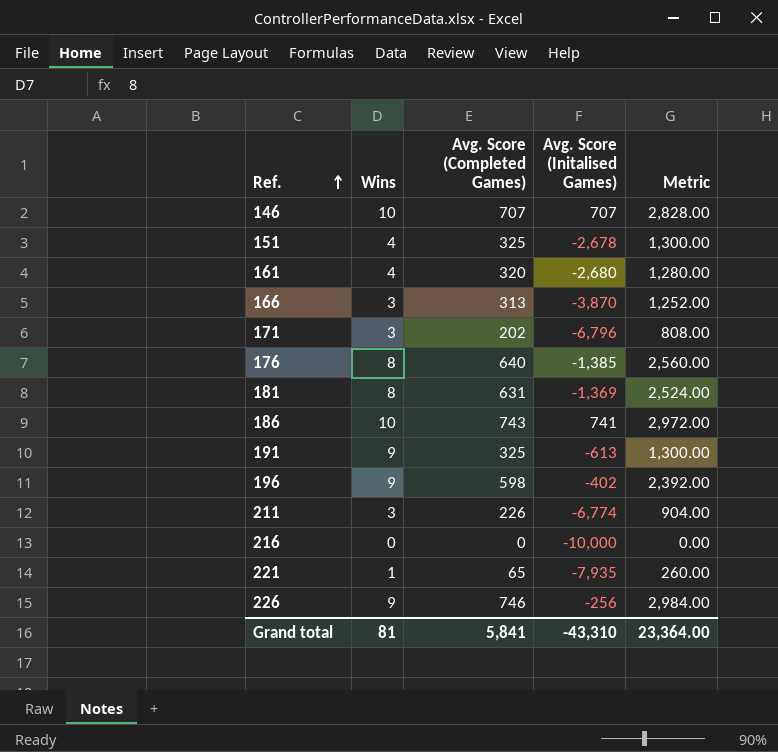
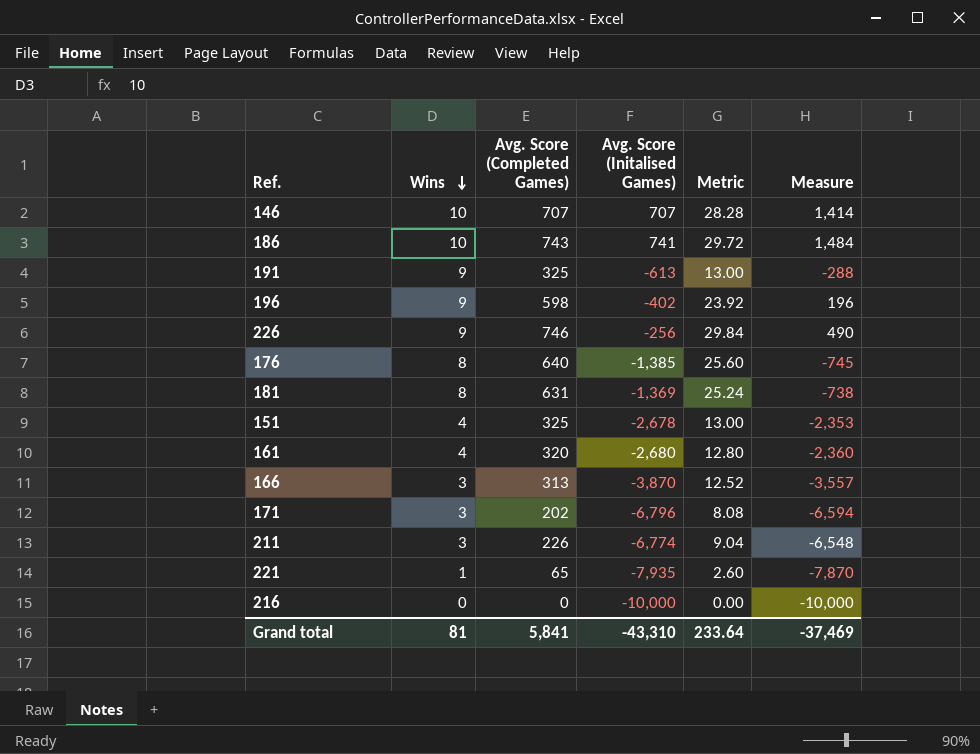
row order: Ref. ascending -> Wins descending
column Metric | formula: [Avg. Score (Completed Games)] * 4 -> [Avg. Score (Completed Games)] * 0.04
column Measure | formula: none -> [Avg. Score (Completed Games)] + [Avg. Score (Initalised Games)]
Grand total | Metric: 23,364.00 -> 233.64

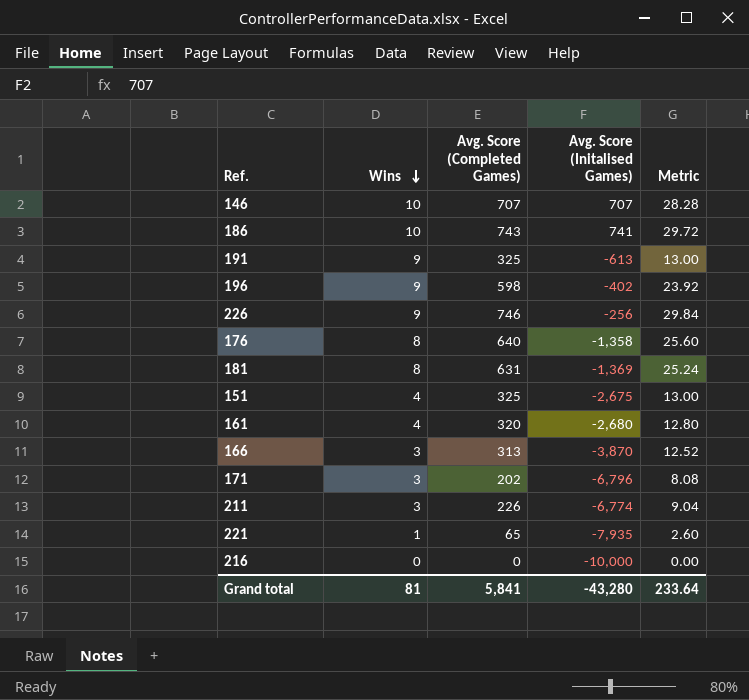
column Measure | formula: [Avg. Score (Completed Games)] + [Avg. Score (Initalised Games)] -> none
176 | Avg. Score (Initalised Games): -1,385 -> -1,358
151 | Avg. Score (Initalised Games): -2,678 -> -2,675
Grand total | Avg. Score (Initalised Games): -43,310 -> -43,280

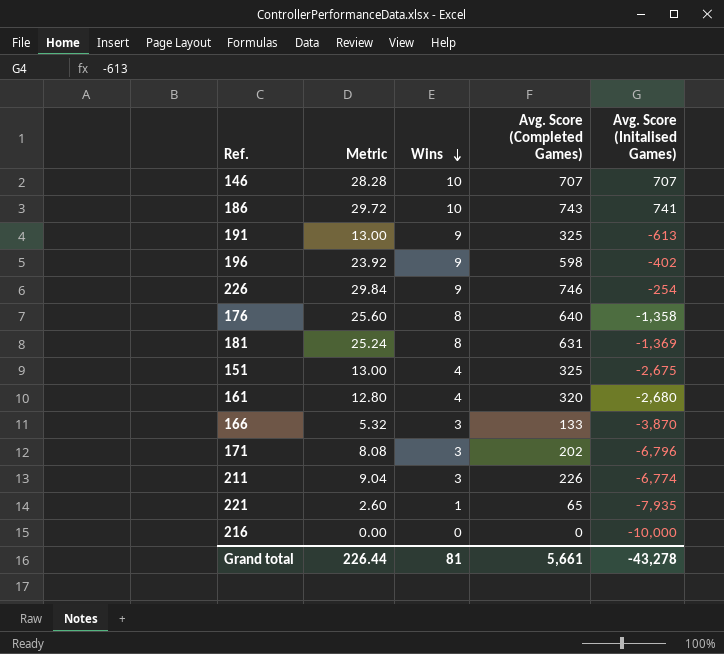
column Metric | position: 5 -> 2
226 | Avg. Score (Initalised Games): -256 -> -254
166 | Metric: 12.52 -> 5.32
166 | Avg. Score (Completed Games): 313 -> 133
Grand total | Metric: 233.64 -> 226.44
Grand total | Avg. Score (Completed Games): 5,841 -> 5,661
Grand total | Avg. Score (Initalised Games): -43,280 -> -43,278

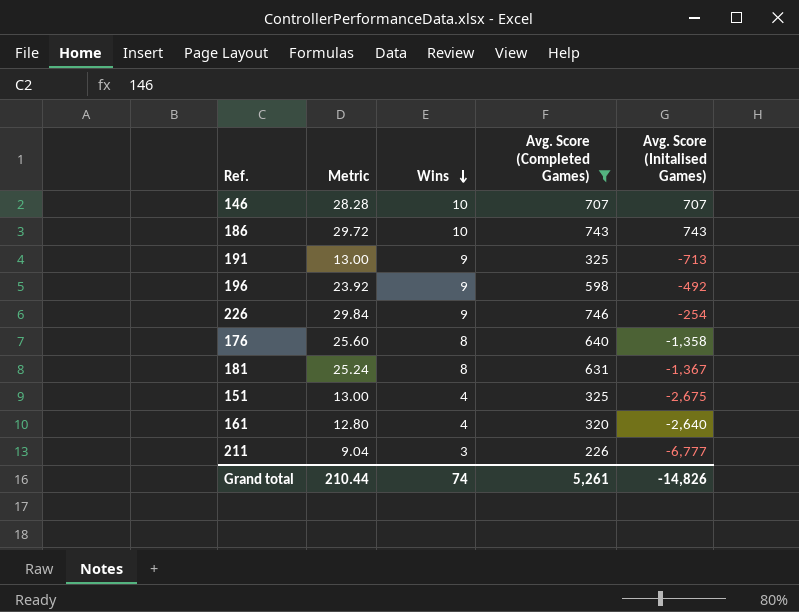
filter: none -> Avg. Score (Completed Games) >= 226
186 | Avg. Score (Initalised Games): 741 -> 743
191 | Avg. Score (Initalised Games): -613 -> -713
196 | Avg. Score (Initalised Games): -402 -> -492
181 | Avg. Score (Initalised Games): -1,369 -> -1,367
161 | Avg. Score (Initalised Games): -2,680 -> -2,640
211 | Avg. Score (Initalised Games): -6,774 -> -6,777
Grand total | Metric: 226.44 -> 210.44
Grand total | Wins: 81 -> 74
Grand total | Avg. Score (Completed Games): 5,661 -> 5,261
Grand total | Avg. Score (Initalised Games): -43,278 -> -14,826

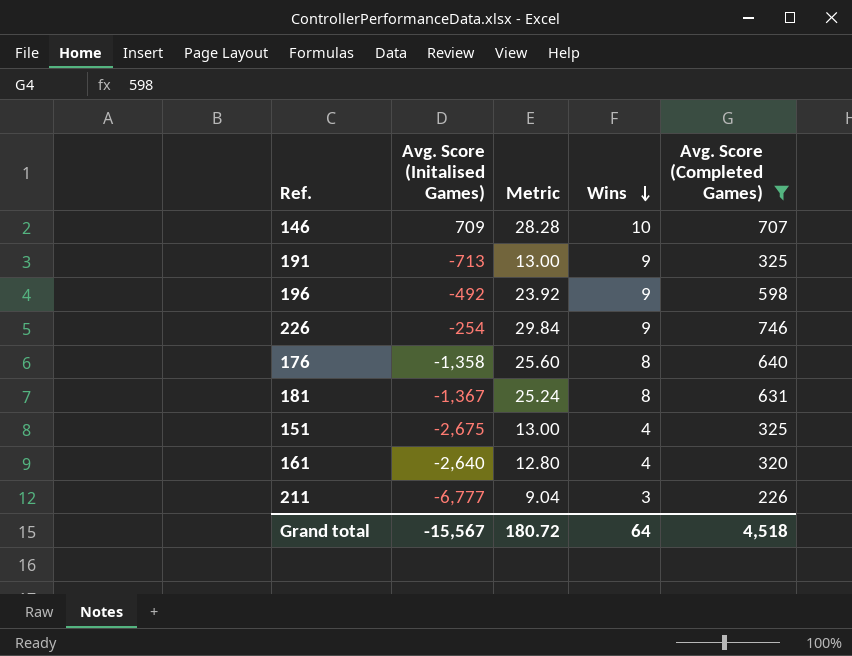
column Avg. Score (Initalised Games) | position: 5 -> 2
row 186: 29.72 | 10 | 743 | 743 -> none
146 | Avg. Score (Initalised Games): 707 -> 709
Grand total | Avg. Score (Initalised Games): -14,826 -> -15,567
Grand total | Metric: 210.44 -> 180.72
Grand total | Wins: 74 -> 64
Grand total | Avg. Score (Completed Games): 5,261 -> 4,518

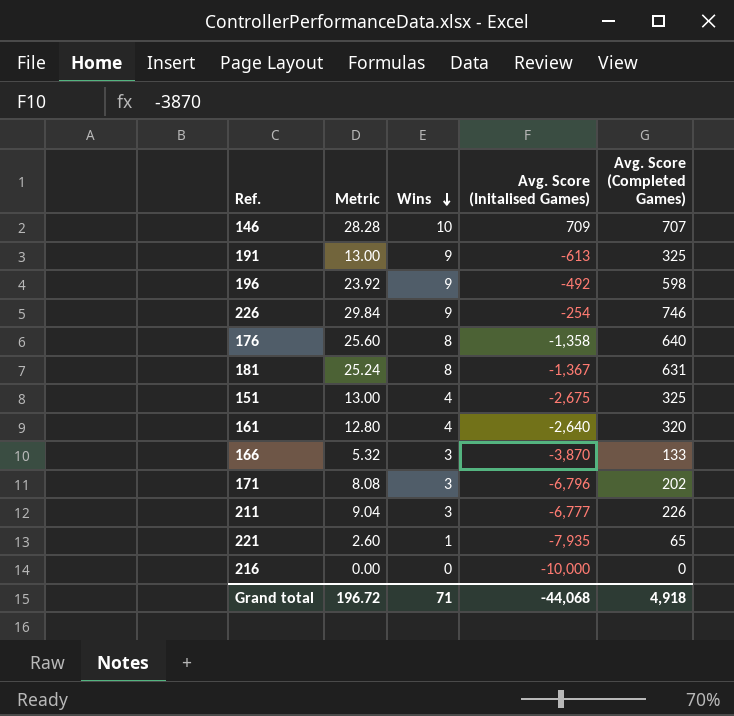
filter: Avg. Score (Completed Games) >= 226 -> none
column Avg. Score (Initalised Games) | position: 2 -> 4
191 | Avg. Score (Initalised Games): -713 -> -613
Grand total | Metric: 180.72 -> 196.72
Grand total | Wins: 64 -> 71
Grand total | Avg. Score (Initalised Games): -15,567 -> -44,068
Grand total | Avg. Score (Completed Games): 4,518 -> 4,918

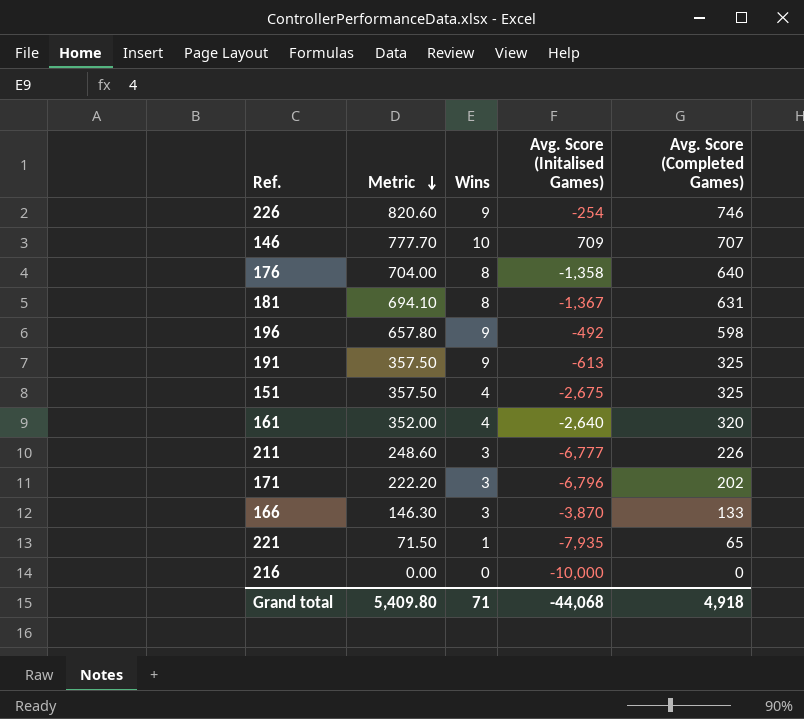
row order: Wins descending -> Metric descending
column Metric | formula: [Avg. Score (Completed Games)] * 0.04 -> [Avg. Score (Completed Games)] * 1.1
Grand total | Metric: 196.72 -> 5,409.80

